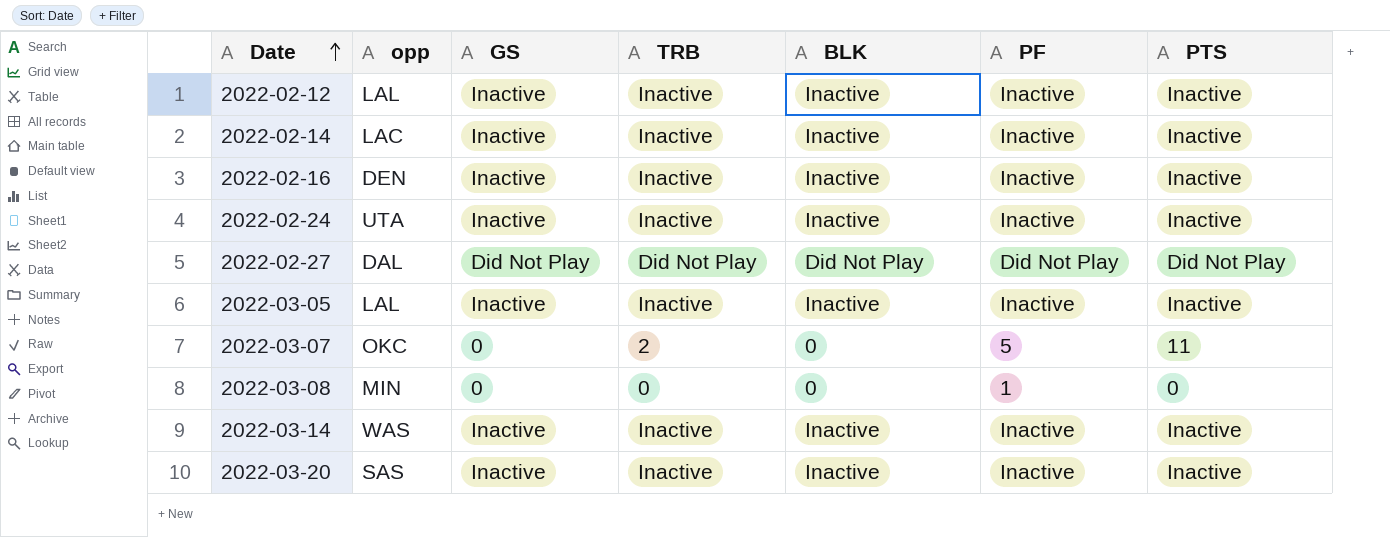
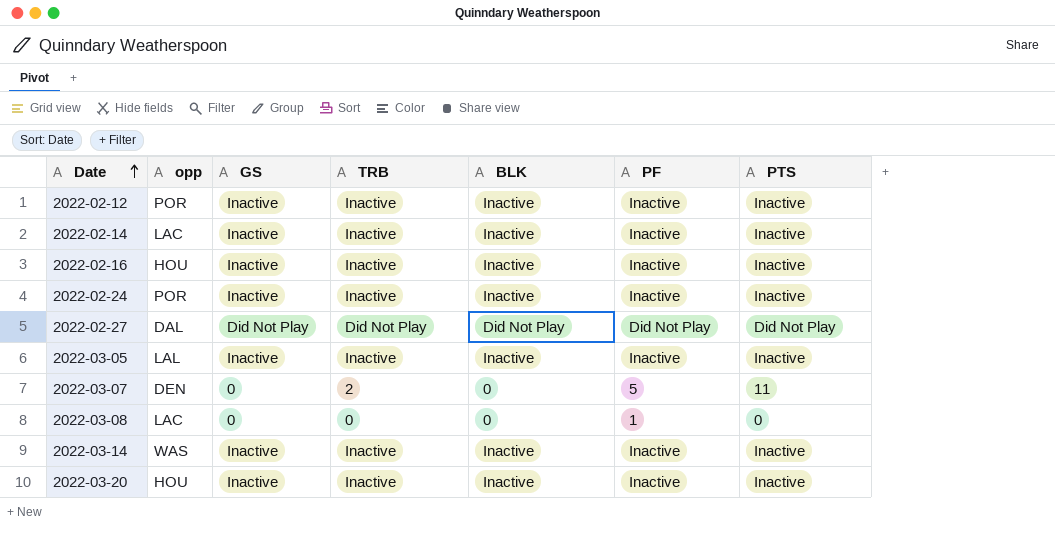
2022-02-12 | opp: LAL -> POR
2022-02-16 | opp: DEN -> HOU
2022-02-24 | opp: UTA -> POR
2022-03-07 | opp: OKC -> DEN
2022-03-08 | opp: MIN -> LAC
2022-03-20 | opp: SAS -> HOU

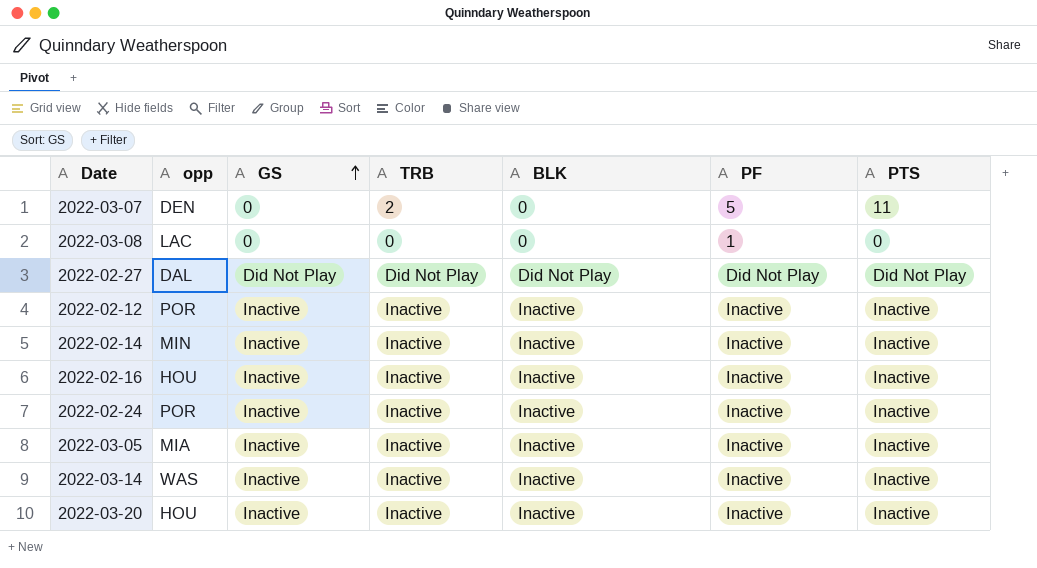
row order: Date ascending -> GS ascending
2022-02-14 | opp: LAC -> MIN
2022-03-05 | opp: LAL -> MIA

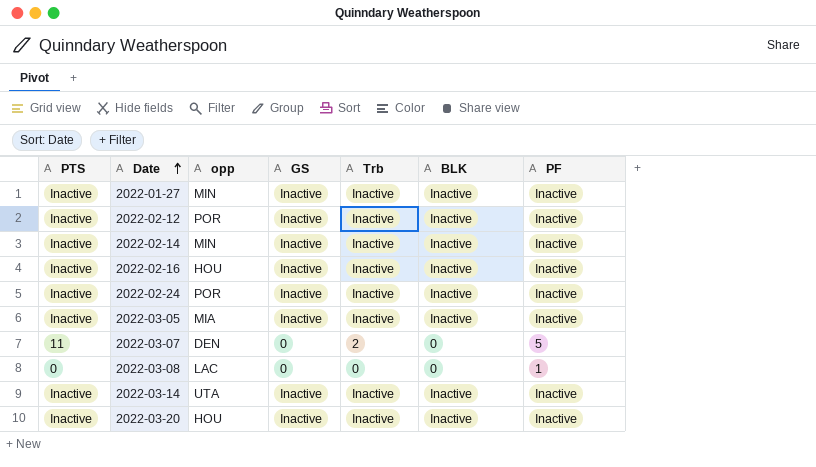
row order: GS ascending -> Date ascending
column PTS | position: 7 -> 1
column name: TRB -> Trb
row 2022-02-27: DAL | Did Not Play | Did Not Play | Did Not Play | Did Not Play | Did Not Play -> none
row 2022-01-27: none -> Inactive | MIN | Inactive | Inactive | Inactive | Inactive
2022-03-14 | opp: WAS -> UTA

